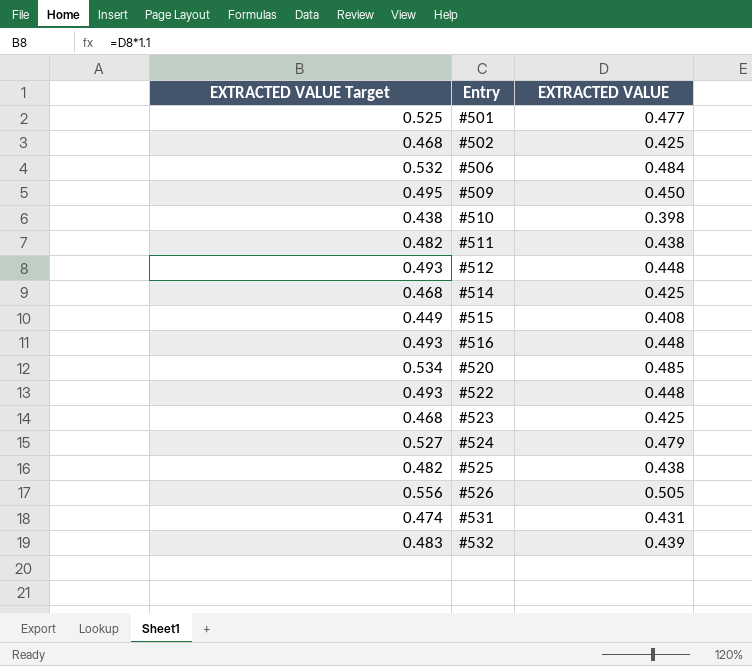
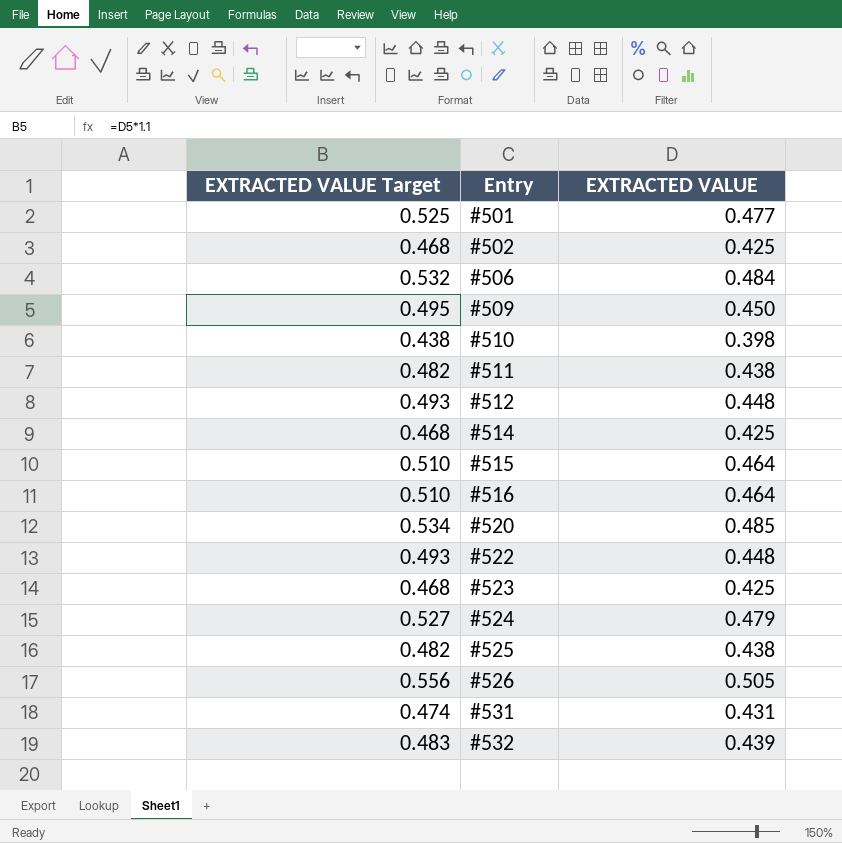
#515 | EXTRACTED VALUE Target: 0.449 -> 0.510
#515 | EXTRACTED VALUE: 0.408 -> 0.464
#516 | EXTRACTED VALUE Target: 0.493 -> 0.510
#516 | EXTRACTED VALUE: 0.448 -> 0.464

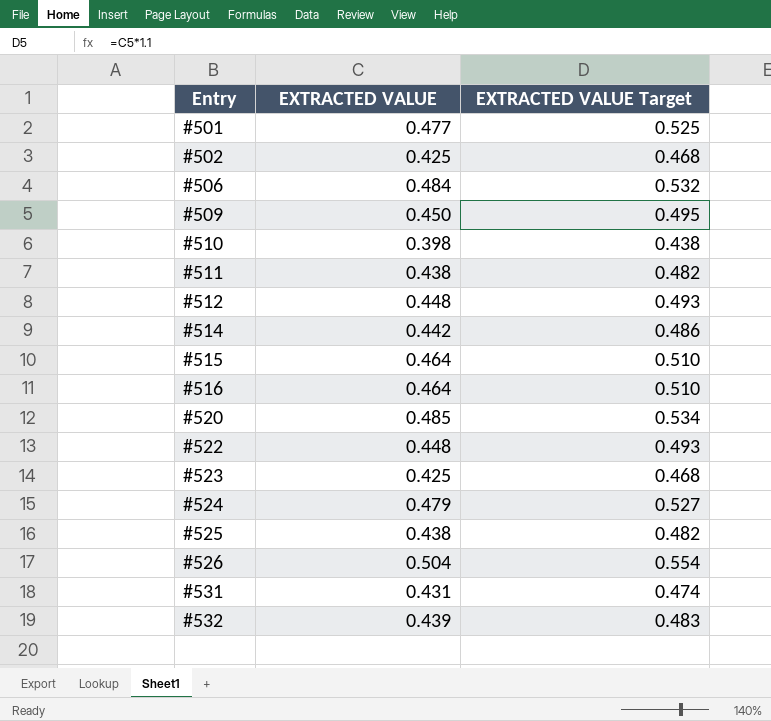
column EXTRACTED VALUE Target | position: 1 -> 3
#514 | EXTRACTED VALUE: 0.425 -> 0.442
#514 | EXTRACTED VALUE Target: 0.468 -> 0.486
#526 | EXTRACTED VALUE: 0.505 -> 0.504
#526 | EXTRACTED VALUE Target: 0.556 -> 0.554

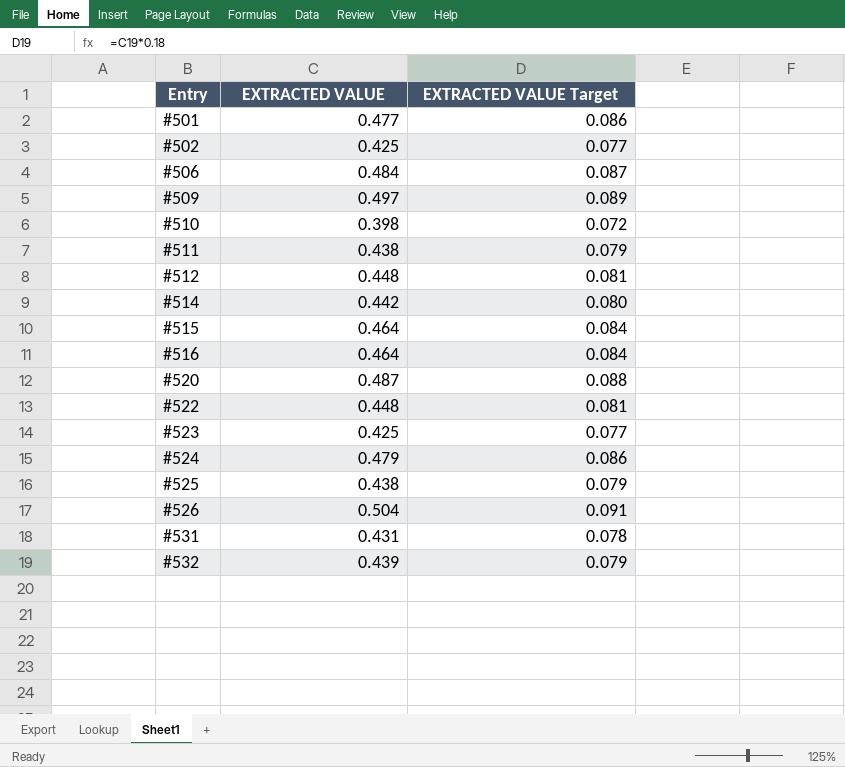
column EXTRACTED VALUE Target | formula: [EXTRACTED VALUE] * 1.1 -> [EXTRACTED VALUE] * 0.18
#509 | EXTRACTED VALUE: 0.450 -> 0.497
#520 | EXTRACTED VALUE: 0.485 -> 0.487

